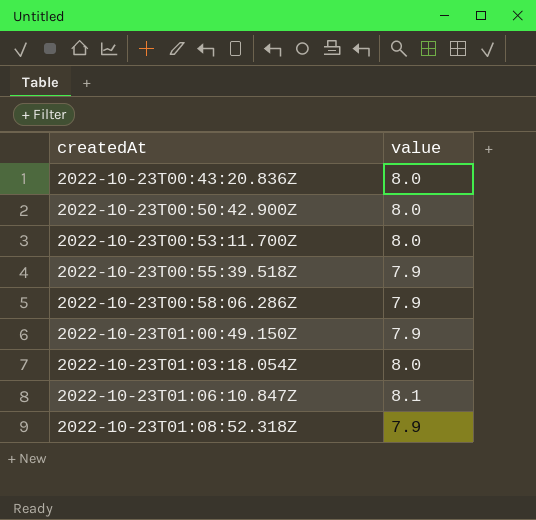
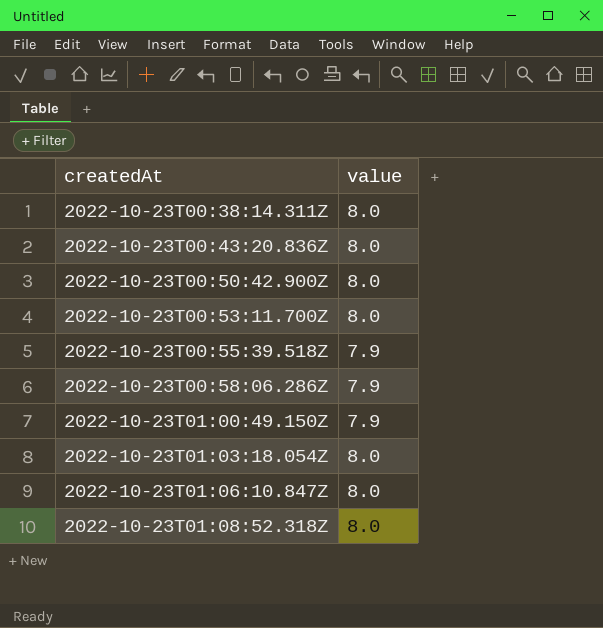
row 2022-10-23T00:38:14.311Z: none -> 8.0
2022-10-23T01:06:10.847Z | value: 8.1 -> 8.0
2022-10-23T01:08:52.318Z | value: 7.9 -> 8.0

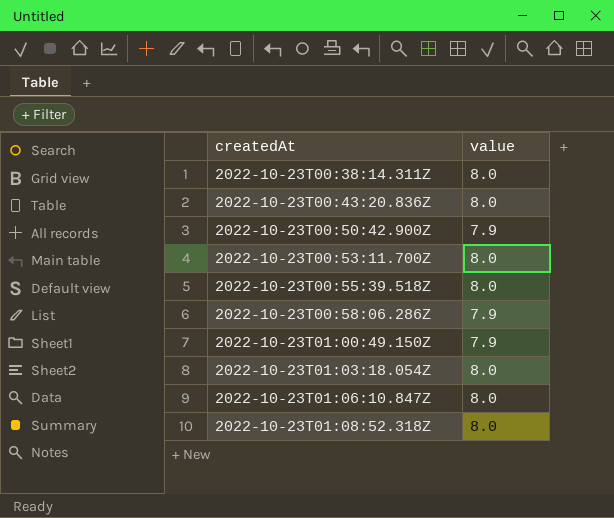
2022-10-23T00:50:42.900Z | value: 8.0 -> 7.9
2022-10-23T00:55:39.518Z | value: 7.9 -> 8.0

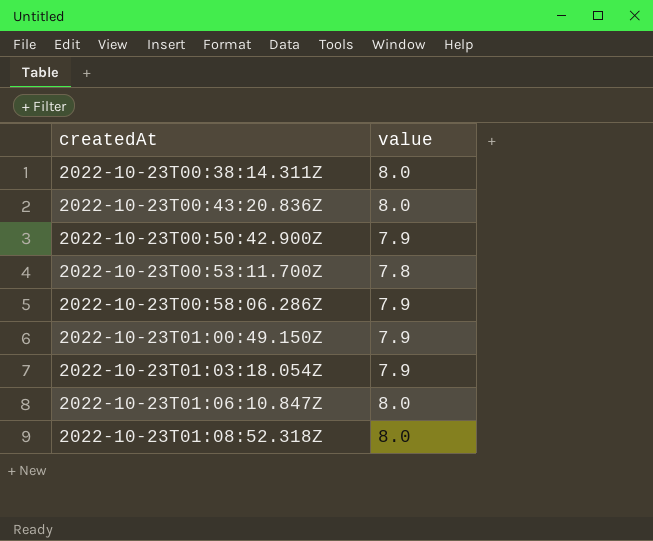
row 2022-10-23T00:55:39.518Z: 8.0 -> none
2022-10-23T00:53:11.700Z | value: 8.0 -> 7.8
2022-10-23T01:03:18.054Z | value: 8.0 -> 7.9

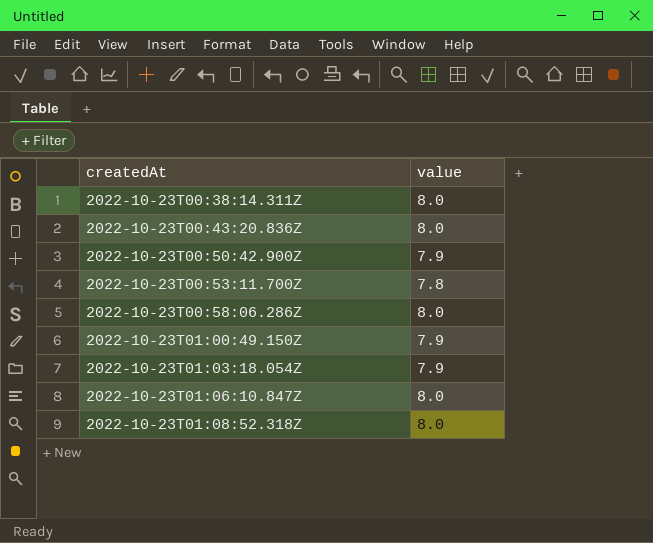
2022-10-23T00:58:06.286Z | value: 7.9 -> 8.0

